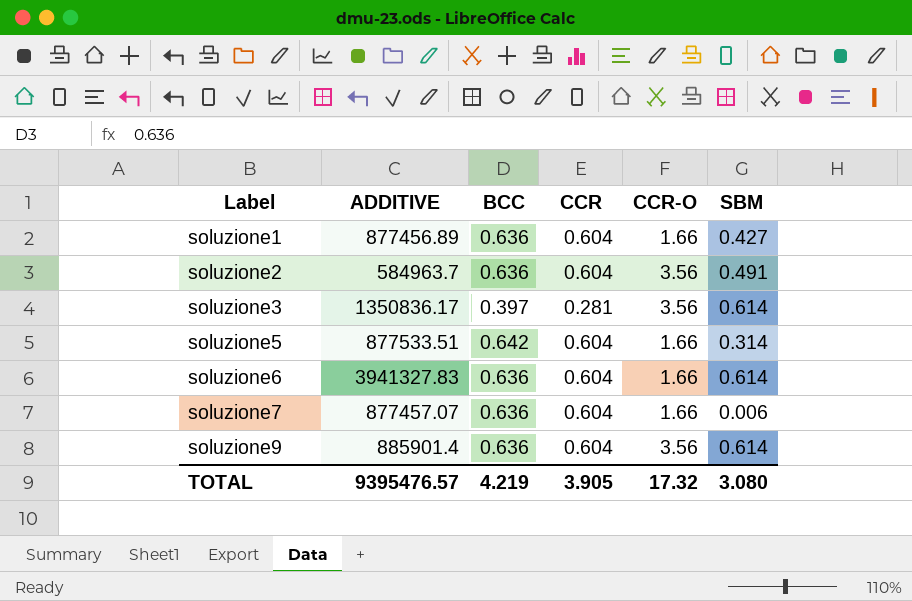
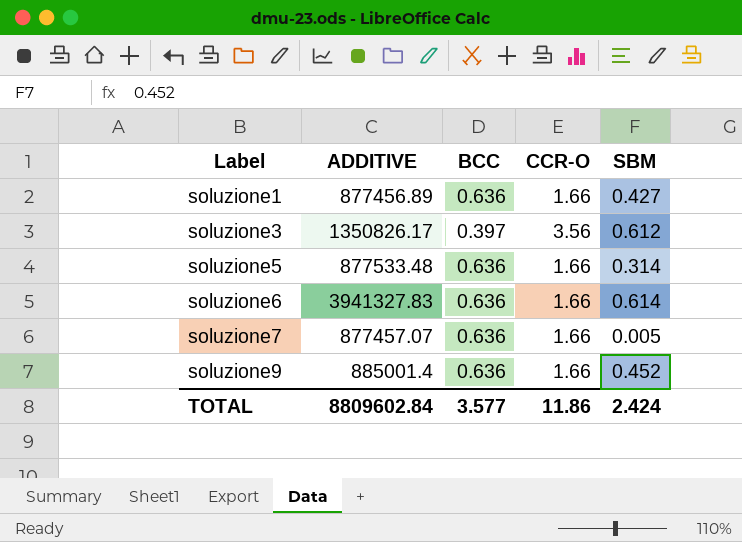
column CCR | position: 4 -> none
row soluzione2: 584963.7 | 0.636 | 0.604 | 3.56 | 0.491 -> none
soluzione3 | ADDITIVE: 1350836.17 -> 1350826.17
soluzione3 | SBM: 0.614 -> 0.612
soluzione5 | ADDITIVE: 877533.51 -> 877533.48
soluzione5 | BCC: 0.642 -> 0.636
soluzione7 | SBM: 0.006 -> 0.005
soluzione9 | ADDITIVE: 885901.4 -> 885001.4
soluzione9 | CCR-O: 3.56 -> 1.66
soluzione9 | SBM: 0.614 -> 0.452
TOTAL | ADDITIVE: 9395476.57 -> 8809602.84
TOTAL | BCC: 4.219 -> 3.577
TOTAL | CCR-O: 17.32 -> 11.86
TOTAL | SBM: 3.080 -> 2.424

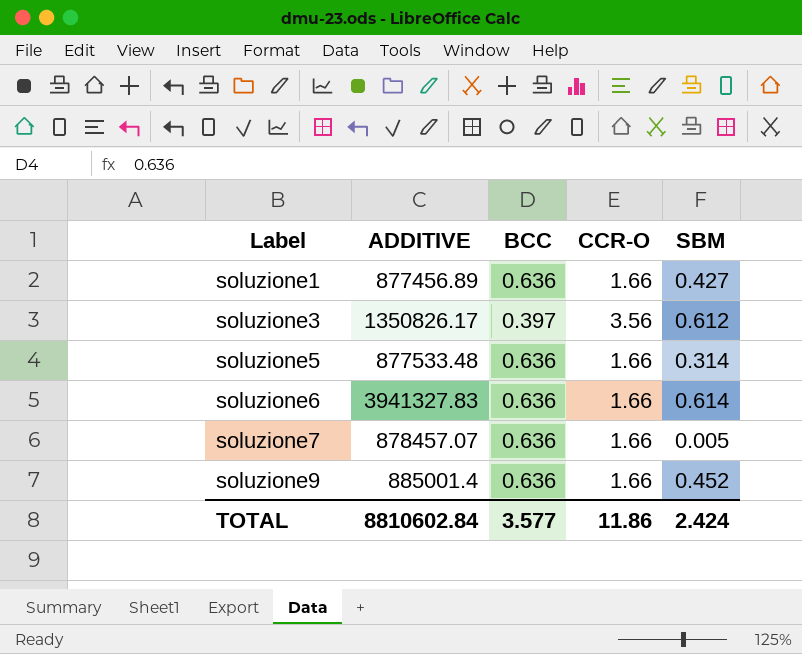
soluzione7 | ADDITIVE: 877457.07 -> 878457.07
TOTAL | ADDITIVE: 8809602.84 -> 8810602.84

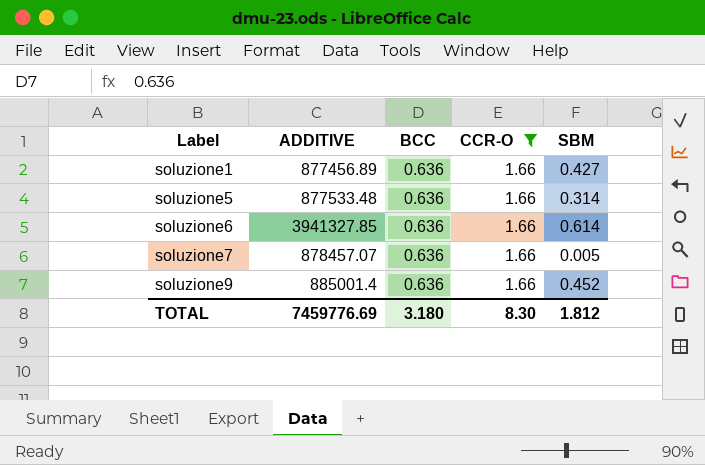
filter: none -> CCR-O = 1.66
soluzione6 | ADDITIVE: 3941327.83 -> 3941327.85
TOTAL | ADDITIVE: 8810602.84 -> 7459776.69
TOTAL | BCC: 3.577 -> 3.180
TOTAL | CCR-O: 11.86 -> 8.30
TOTAL | SBM: 2.424 -> 1.812

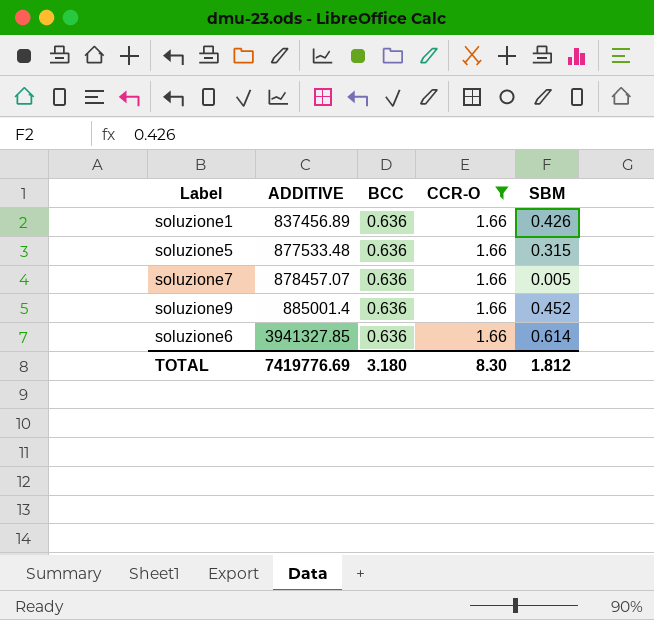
row order: Label ascending -> ADDITIVE ascending
soluzione1 | ADDITIVE: 877456.89 -> 837456.89
soluzione1 | SBM: 0.427 -> 0.426
soluzione5 | SBM: 0.314 -> 0.315
TOTAL | ADDITIVE: 7459776.69 -> 7419776.69

